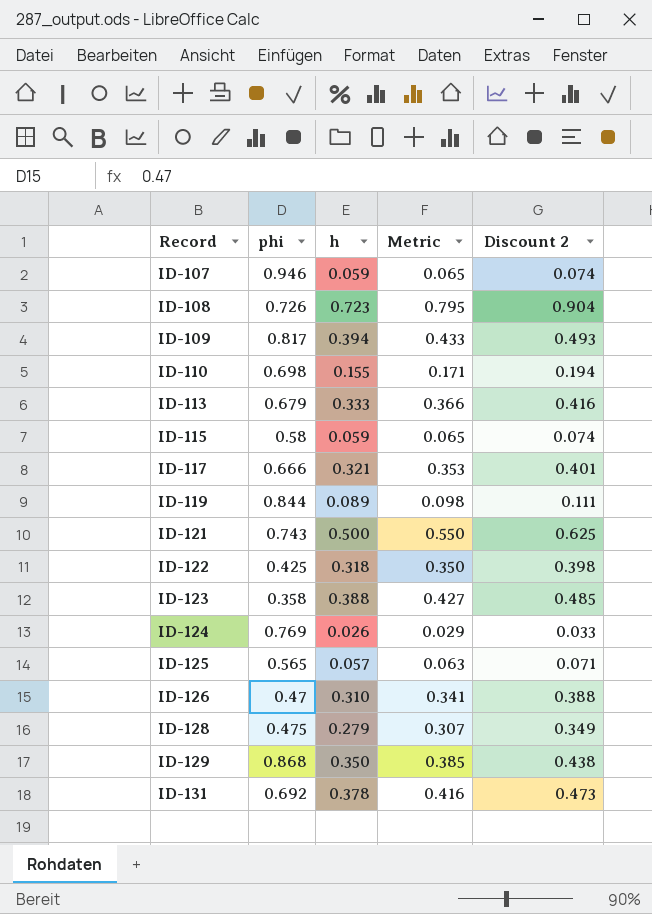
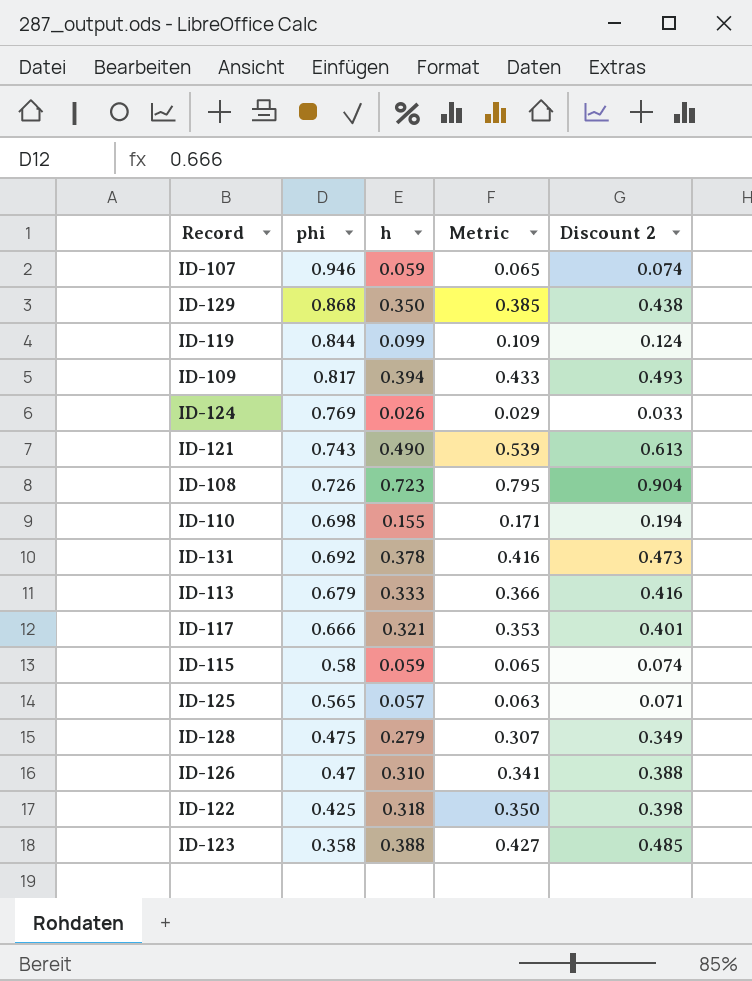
row order: Record ascending -> phi descending
ID-119 | h: 0.089 -> 0.099
ID-119 | Metric: 0.098 -> 0.109
ID-119 | Discount 2: 0.111 -> 0.124
ID-121 | h: 0.500 -> 0.490
ID-121 | Metric: 0.550 -> 0.539
ID-121 | Discount 2: 0.625 -> 0.613

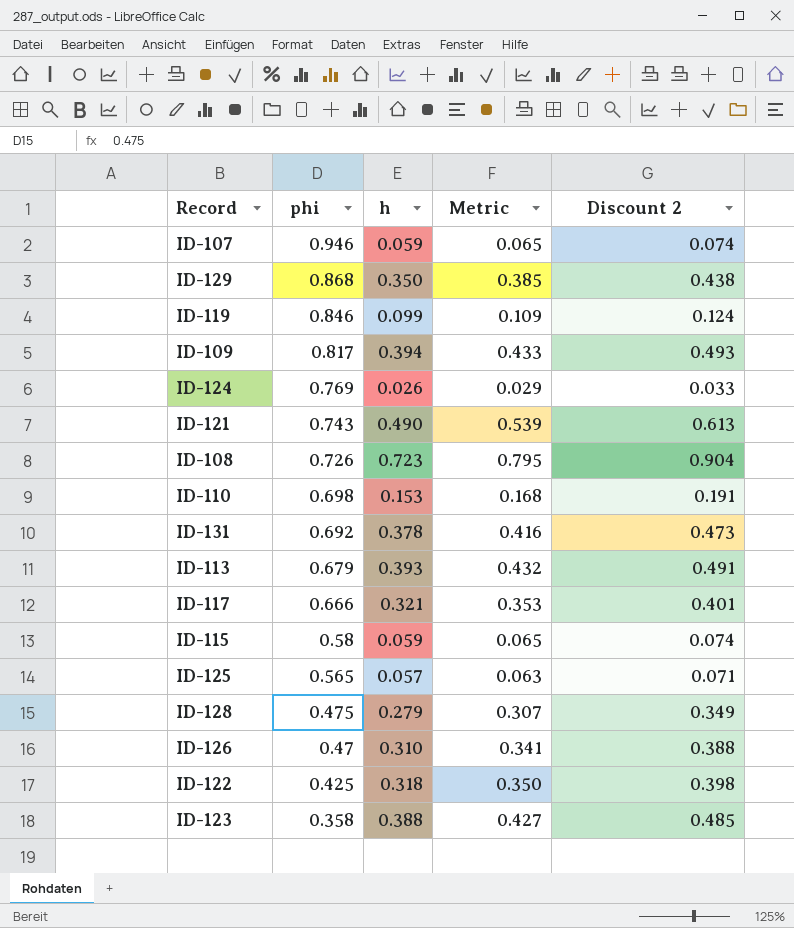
ID-119 | phi: 0.844 -> 0.846
ID-110 | h: 0.155 -> 0.153
ID-110 | Metric: 0.171 -> 0.168
ID-110 | Discount 2: 0.194 -> 0.191
ID-113 | h: 0.333 -> 0.393
ID-113 | Metric: 0.366 -> 0.432
ID-113 | Discount 2: 0.416 -> 0.491

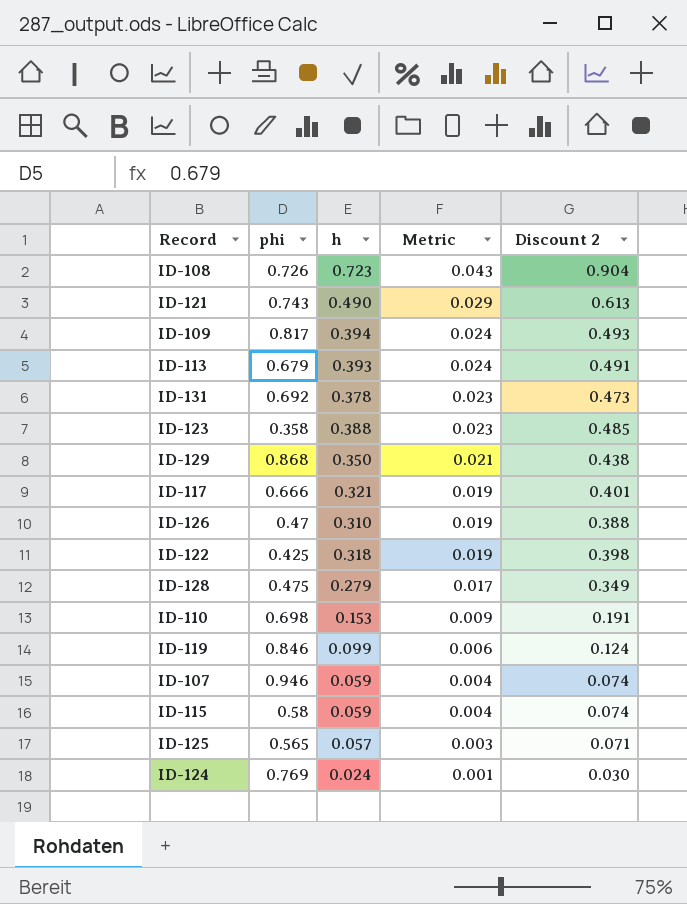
row order: phi descending -> Metric descending
column Metric | formula: [h] * 1.1 -> [h] * 0.06
ID-124 | h: 0.026 -> 0.024
ID-124 | Discount 2: 0.033 -> 0.030

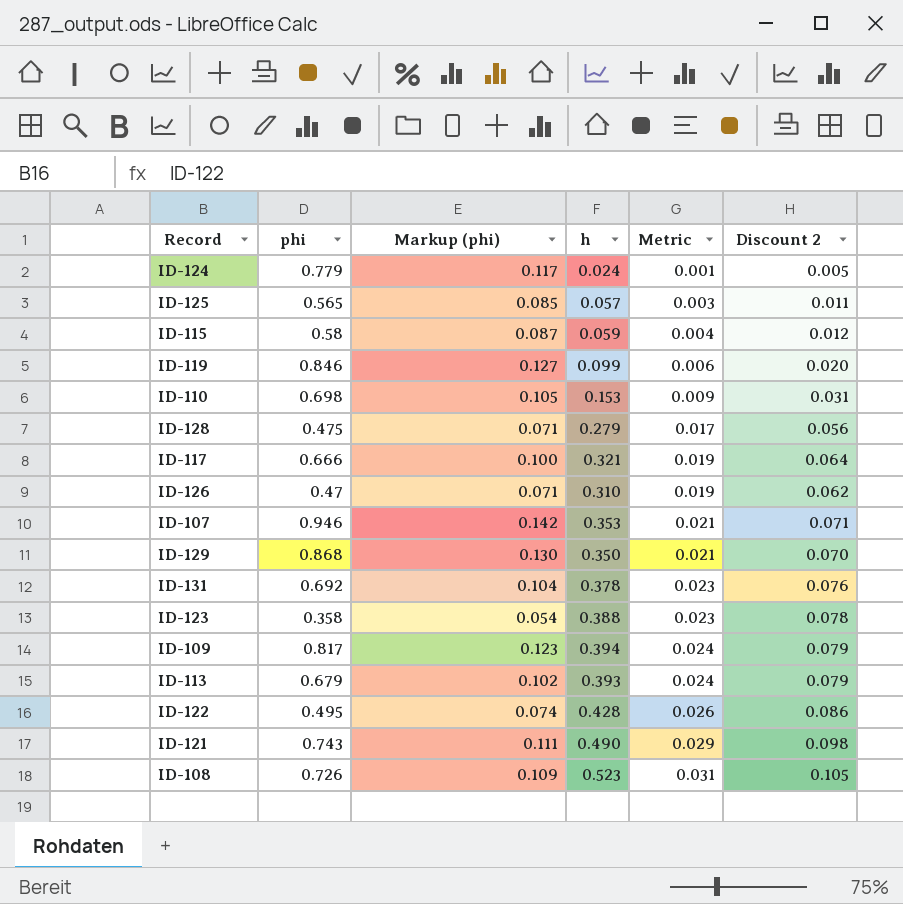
row order: Metric descending -> Metric ascending
column Markup (phi) | formula: none -> [phi] * 0.15
column Discount 2 | formula: [h] * 1.25 -> [h] * 0.2
ID-124 | phi: 0.769 -> 0.779
ID-107 | h: 0.059 -> 0.353
ID-107 | Metric: 0.004 -> 0.021
ID-122 | phi: 0.425 -> 0.495
ID-122 | h: 0.318 -> 0.428
ID-122 | Metric: 0.019 -> 0.026
ID-108 | h: 0.723 -> 0.523
ID-108 | Metric: 0.043 -> 0.031

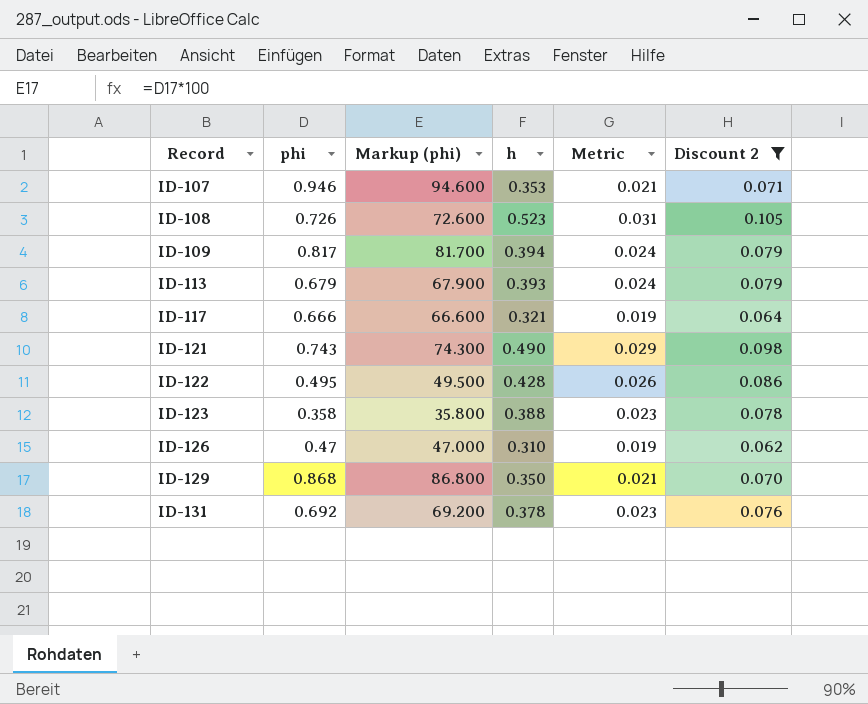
filter: none -> Discount 2 >= 0.062
row order: Metric ascending -> Record ascending
column Markup (phi) | formula: [phi] * 0.15 -> [phi] * 100

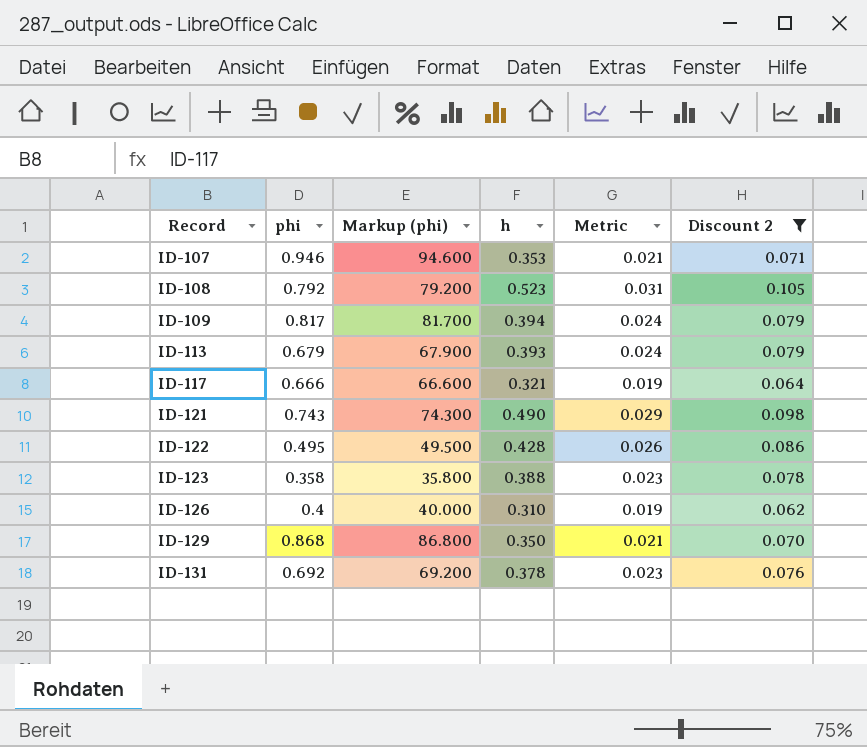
ID-108 | phi: 0.726 -> 0.792
ID-108 | Markup (phi): 72.600 -> 79.200
ID-126 | phi: 0.47 -> 0.4
ID-126 | Markup (phi): 47.000 -> 40.000

